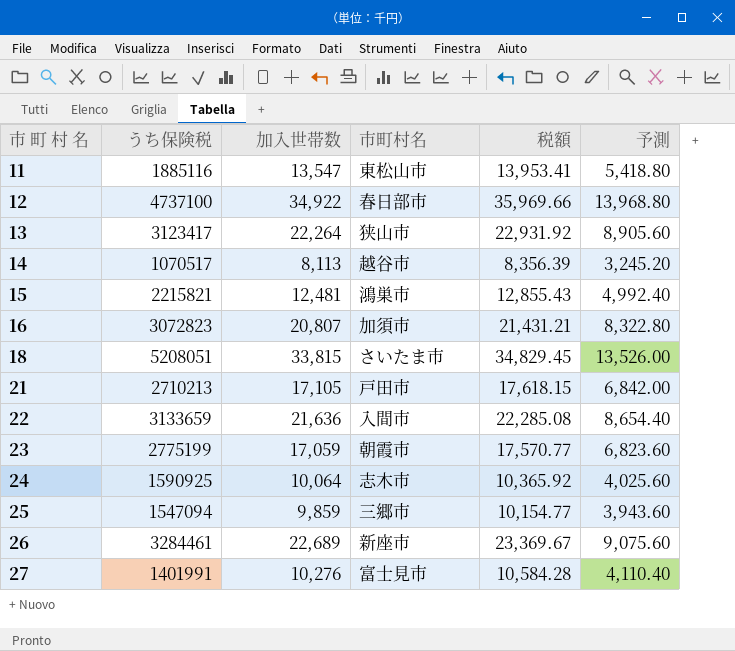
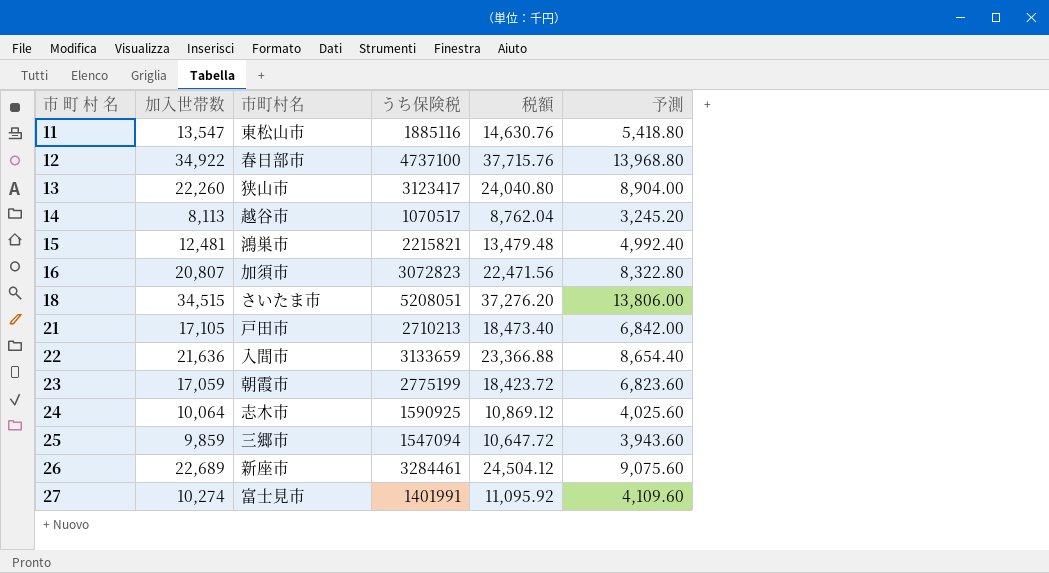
column うち保険税 | position: 2 -> 4
column 税額 | formula: [加入世帯数] * 1.03 -> [加入世帯数] * 1.08
13 | 加入世帯数: 22,264 -> 22,260
13 | 予測: 8,905.60 -> 8,904.00
18 | 加入世帯数: 33,815 -> 34,515
18 | 予測: 13,526.00 -> 13,806.00
27 | 加入世帯数: 10,276 -> 10,274
27 | 予測: 4,110.40 -> 4,109.60

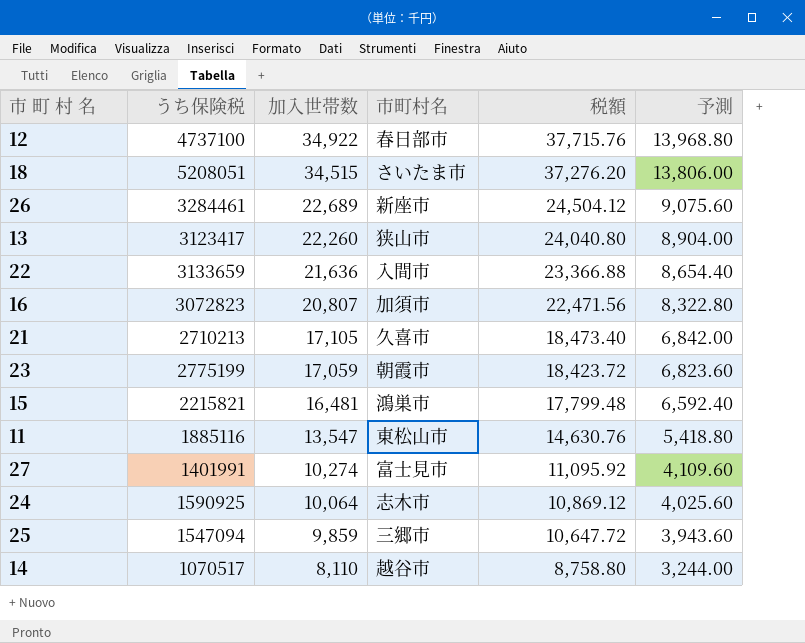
row order: 市 町 村 名 ascending -> 加入世帯数 descending
column うち保険税 | position: 4 -> 2
21 | 市町村名: 戸田市 -> 久喜市
15 | 加入世帯数: 12,481 -> 16,481
15 | 税額: 13,479.48 -> 17,799.48
15 | 予測: 4,992.40 -> 6,592.40
14 | 加入世帯数: 8,113 -> 8,110
14 | 税額: 8,762.04 -> 8,758.80
14 | 予測: 3,245.20 -> 3,244.00

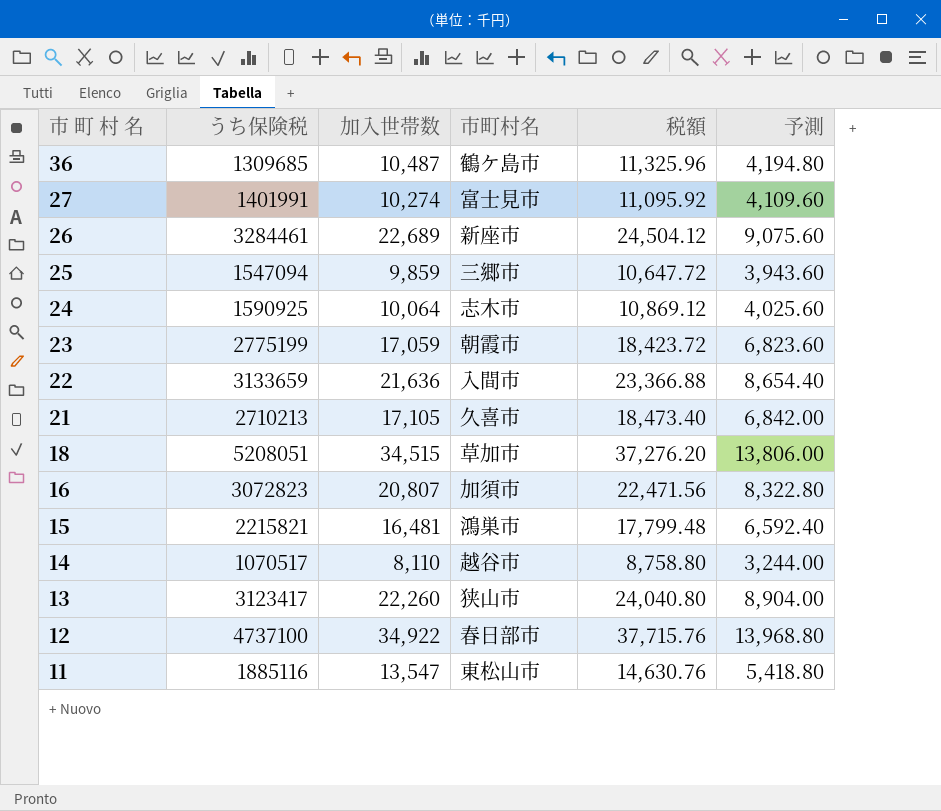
row order: 加入世帯数 descending -> 市 町 村 名 descending
row 36: none -> 1309685 | 10,487 | 鶴ケ島市 | 11,325.96 | 4,194.80
18 | 市町村名: さいたま市 -> 草加市

